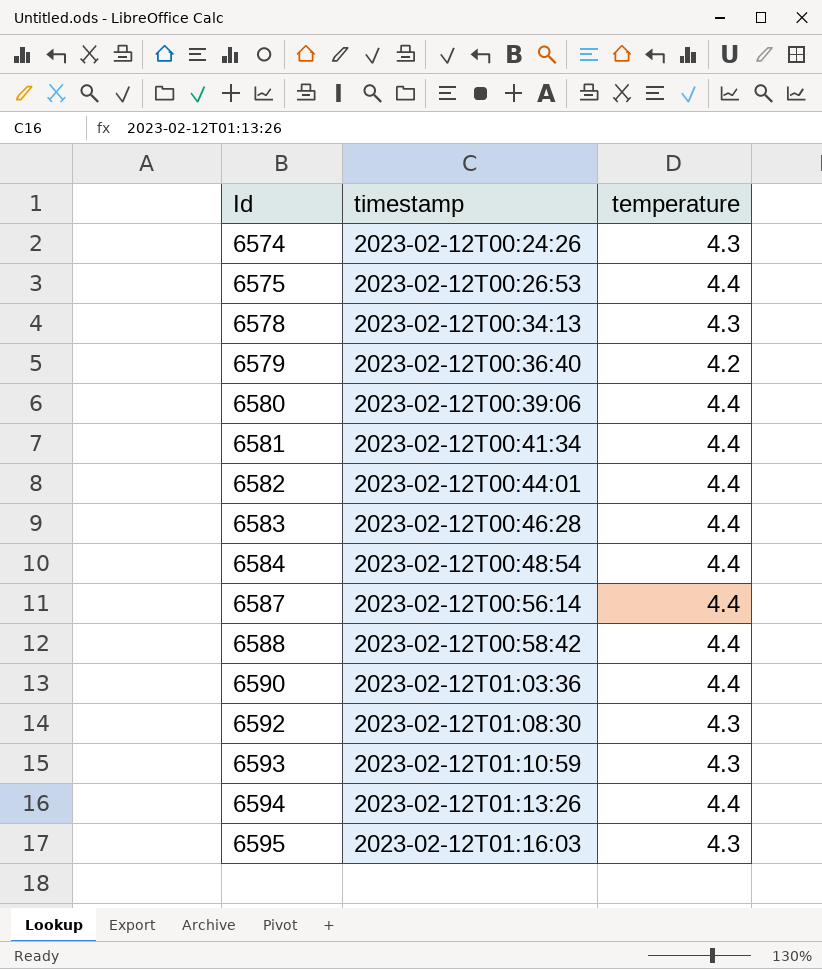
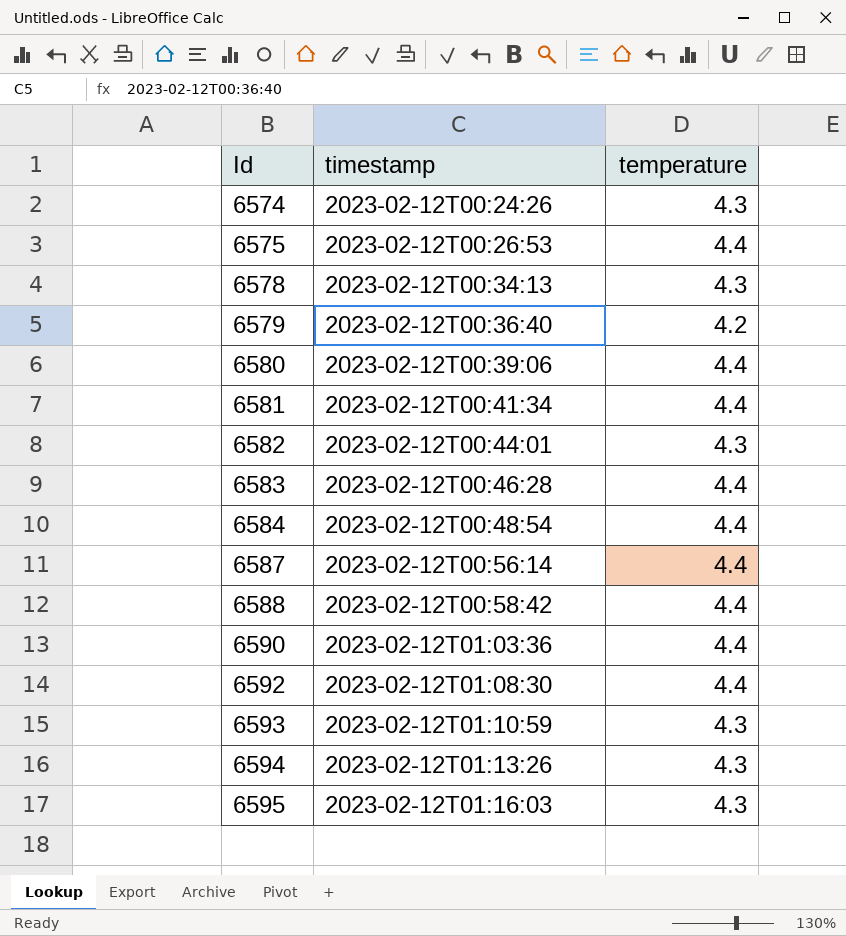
6582 | temperature: 4.4 -> 4.3
6592 | temperature: 4.3 -> 4.4
6594 | temperature: 4.4 -> 4.3

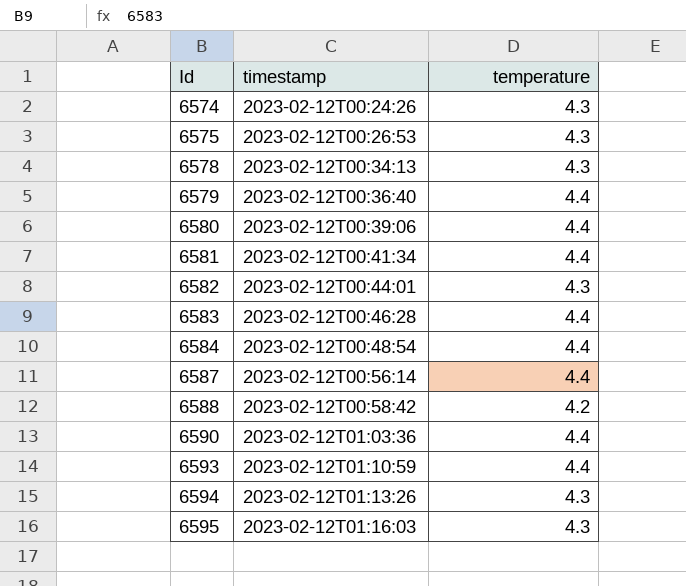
row 6592: 2023-02-12T01:08:30 | 4.4 -> none
6575 | temperature: 4.4 -> 4.3
6579 | temperature: 4.2 -> 4.4
6588 | temperature: 4.4 -> 4.2
6593 | temperature: 4.3 -> 4.4

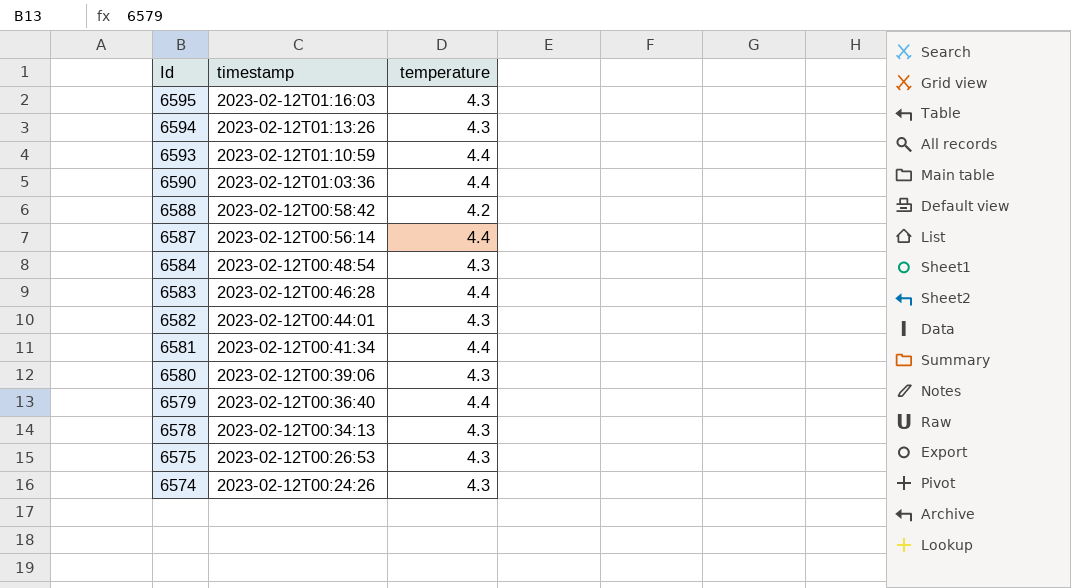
row order: Id ascending -> Id descending
6584 | temperature: 4.4 -> 4.3
6580 | temperature: 4.4 -> 4.3

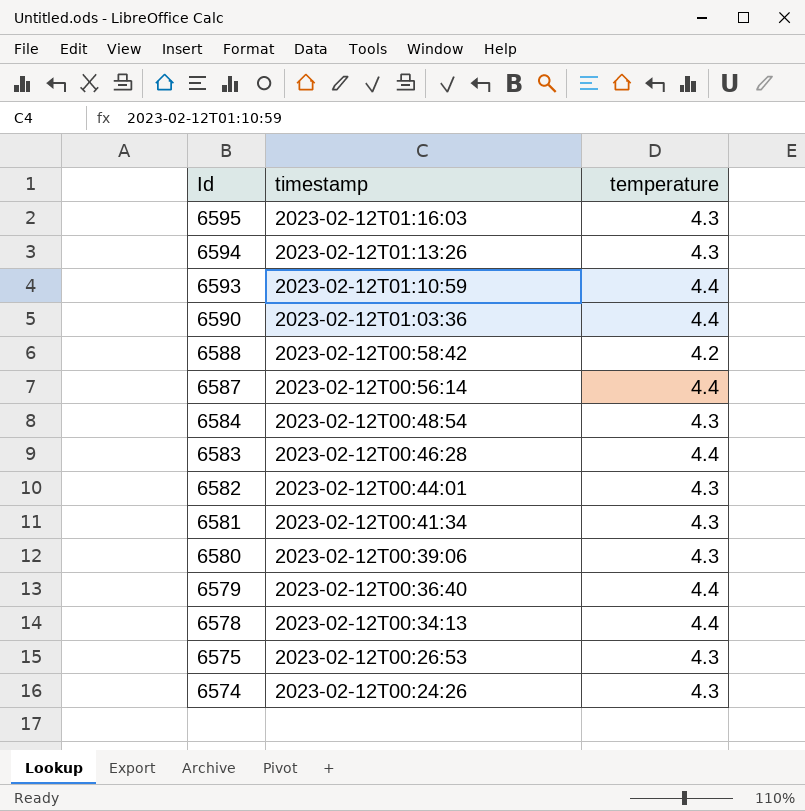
6581 | temperature: 4.4 -> 4.3
6578 | temperature: 4.3 -> 4.4

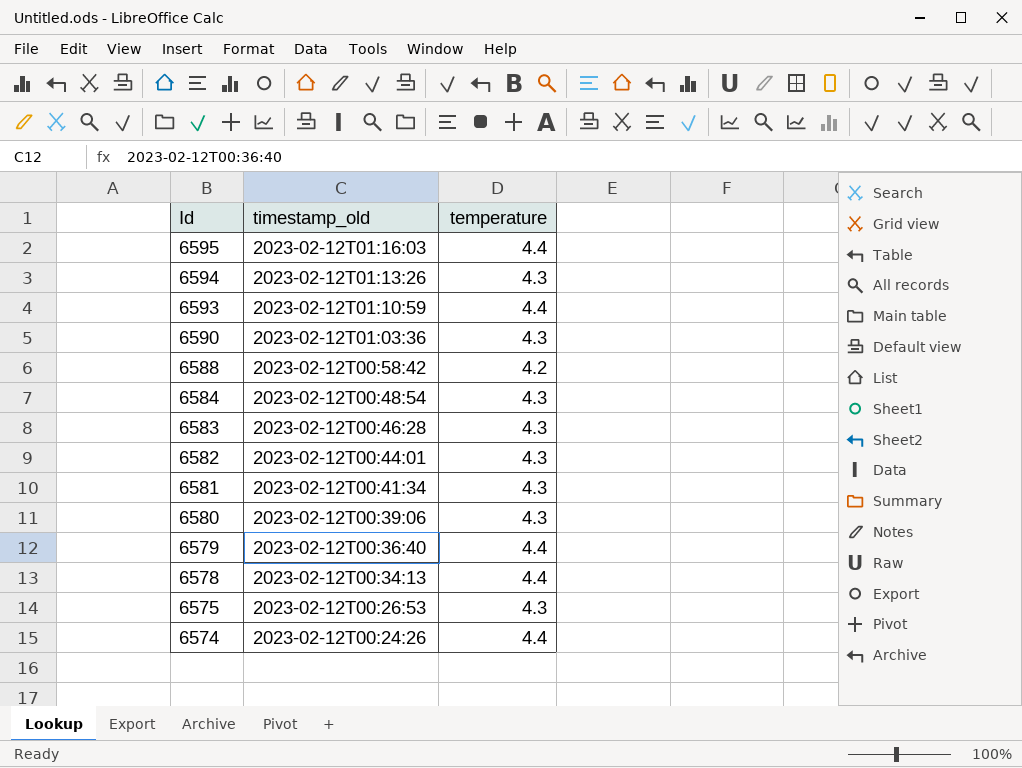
column name: timestamp -> timestamp_old
row 6587: 2023-02-12T00:56:14 | 4.4 -> none
6595 | temperature: 4.3 -> 4.4
6590 | temperature: 4.4 -> 4.3
6583 | temperature: 4.4 -> 4.3
6574 | temperature: 4.3 -> 4.4

